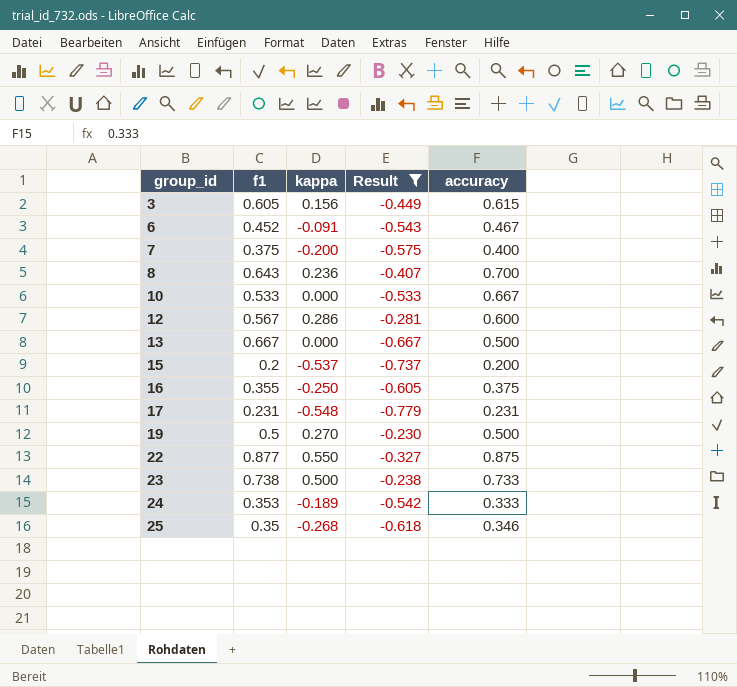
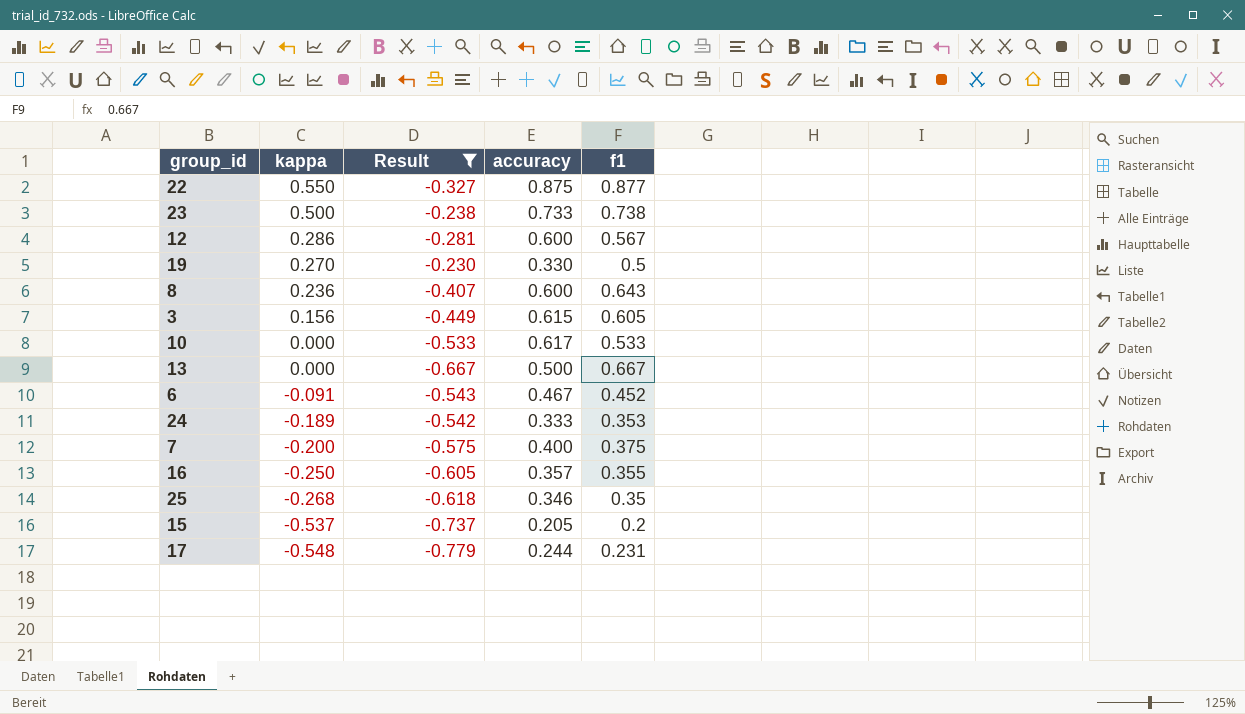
row order: group_id ascending -> kappa descending
column f1 | position: 2 -> 5
19 | accuracy: 0.500 -> 0.330
8 | accuracy: 0.700 -> 0.600
10 | accuracy: 0.667 -> 0.617
16 | accuracy: 0.375 -> 0.357
15 | accuracy: 0.200 -> 0.205
17 | accuracy: 0.231 -> 0.244

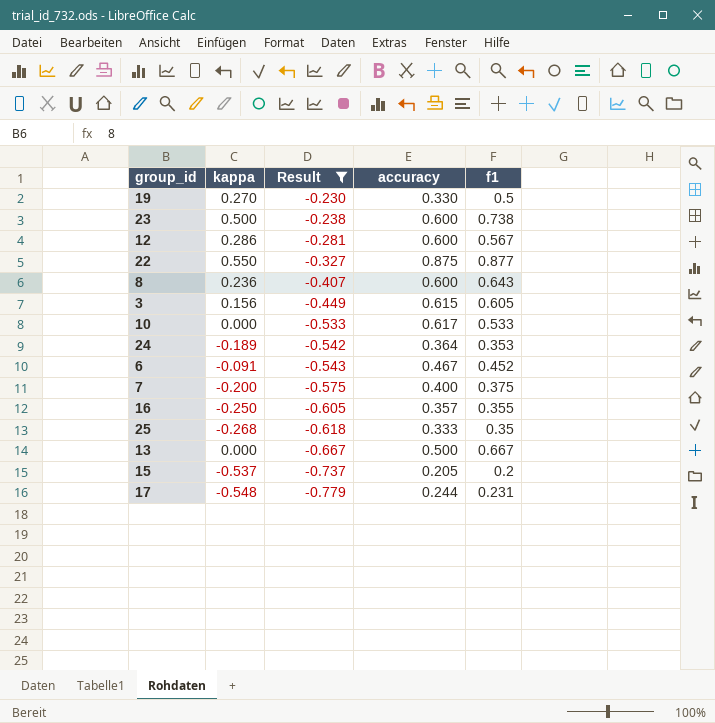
row order: kappa descending -> Result descending
23 | accuracy: 0.733 -> 0.600
24 | accuracy: 0.333 -> 0.364
25 | accuracy: 0.346 -> 0.333

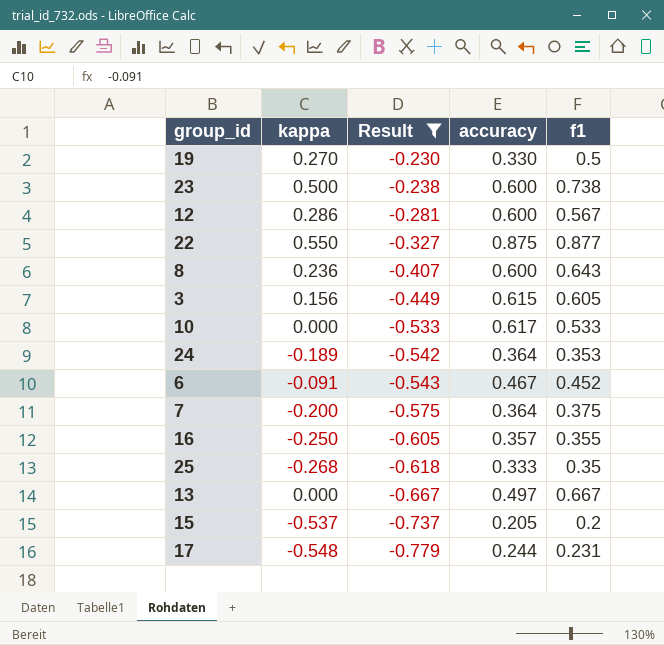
7 | accuracy: 0.400 -> 0.364
13 | accuracy: 0.500 -> 0.497

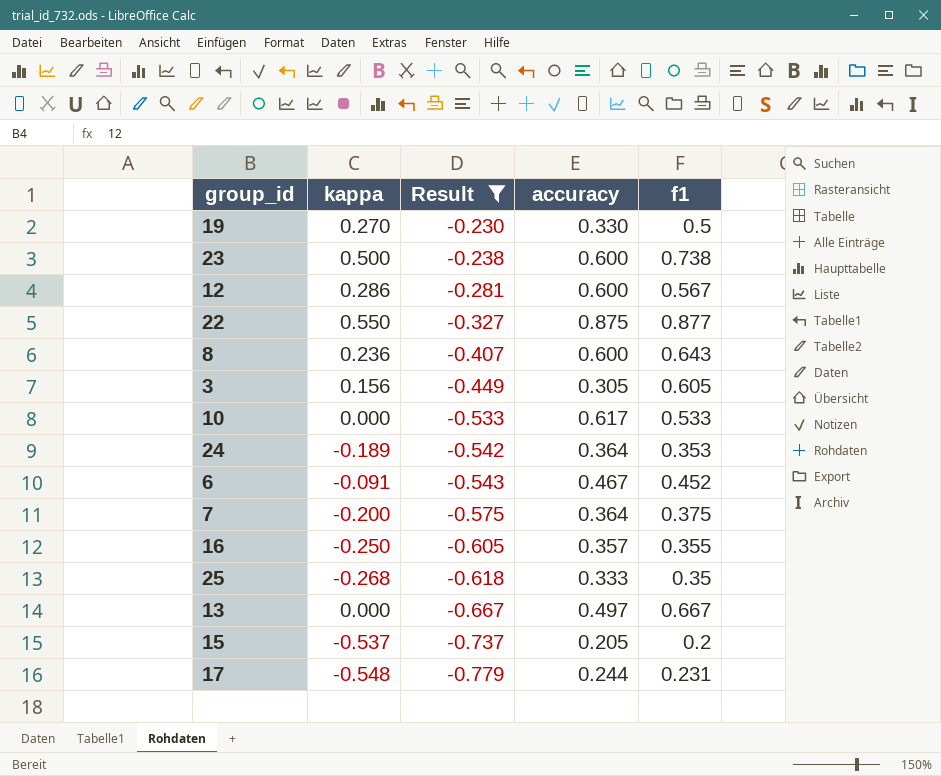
3 | accuracy: 0.615 -> 0.305

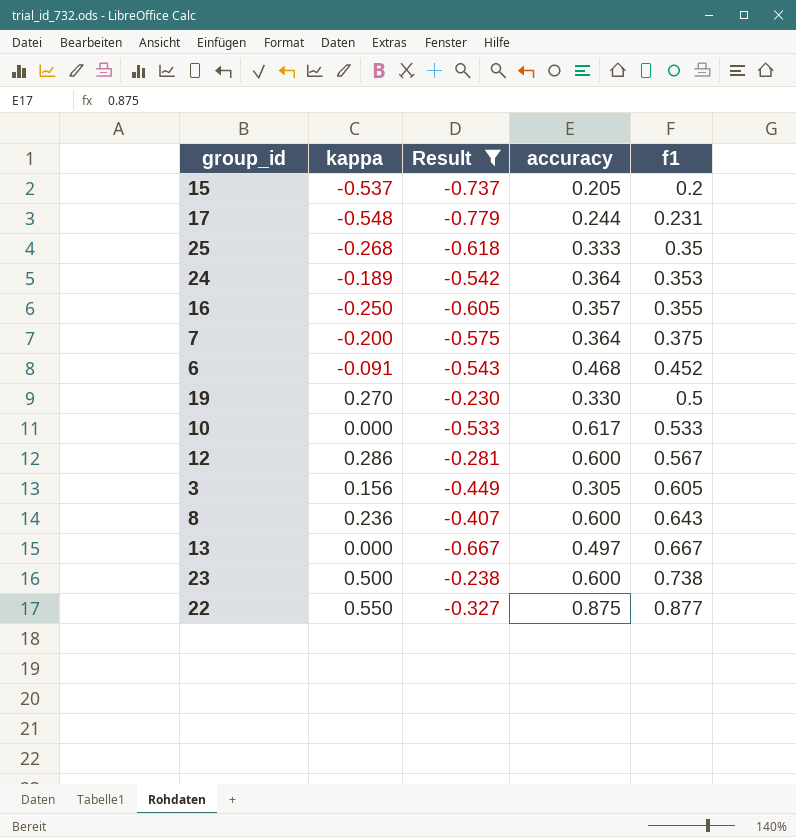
row order: Result descending -> f1 ascending
6 | accuracy: 0.467 -> 0.468

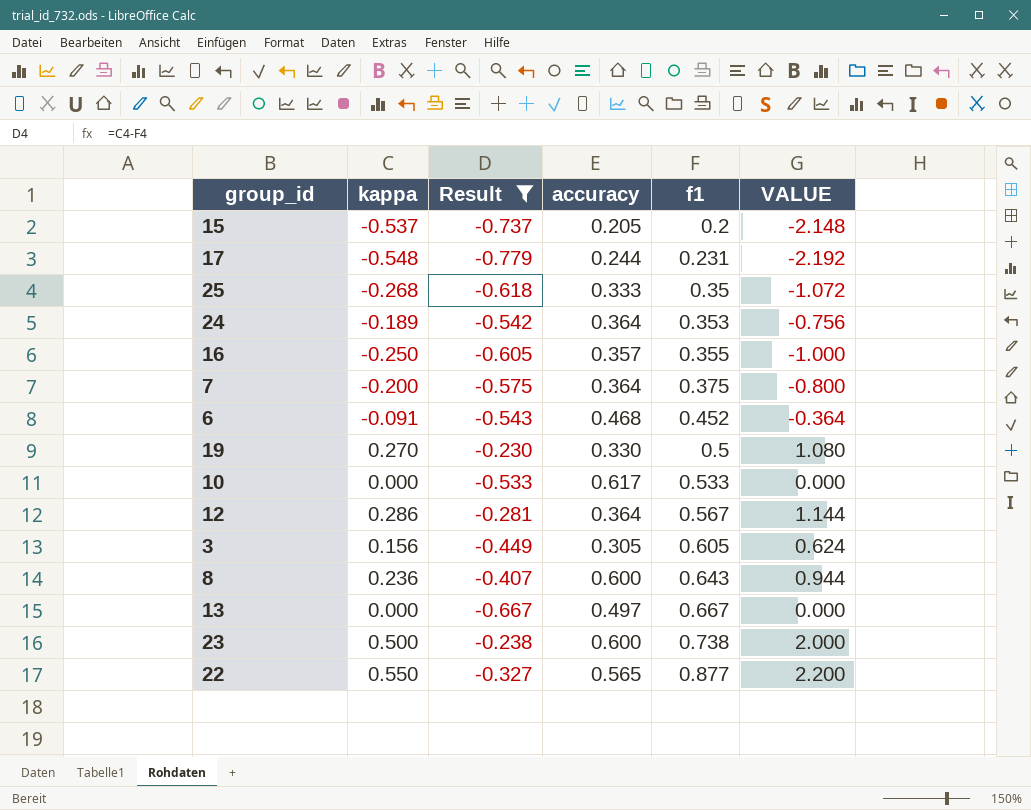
column VALUE | formula: none -> [kappa] * 4
12 | accuracy: 0.600 -> 0.364
22 | accuracy: 0.875 -> 0.565

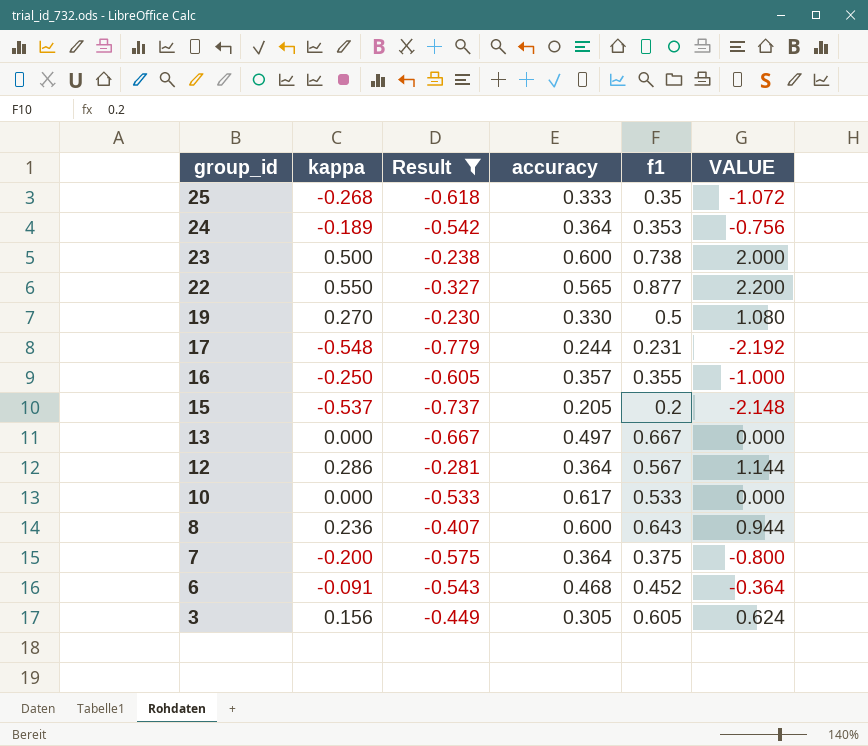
row order: f1 ascending -> group_id descending

